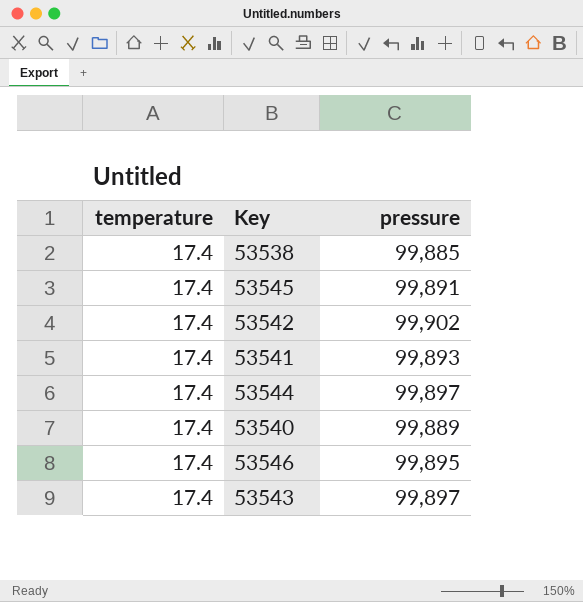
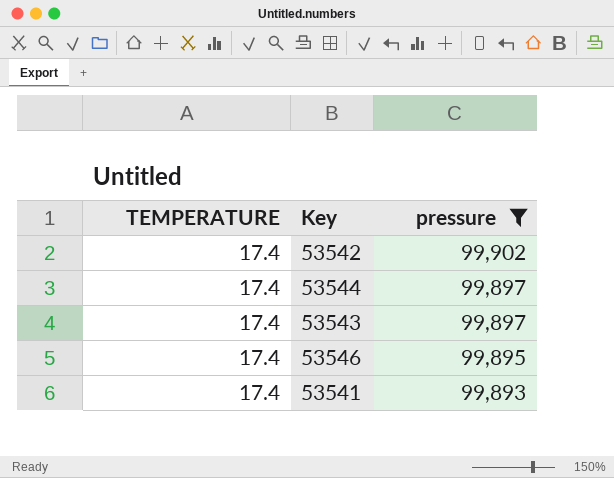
filter: none -> pressure >= 99,893
row order: none -> pressure descending
column name: temperature -> TEMPERATURE

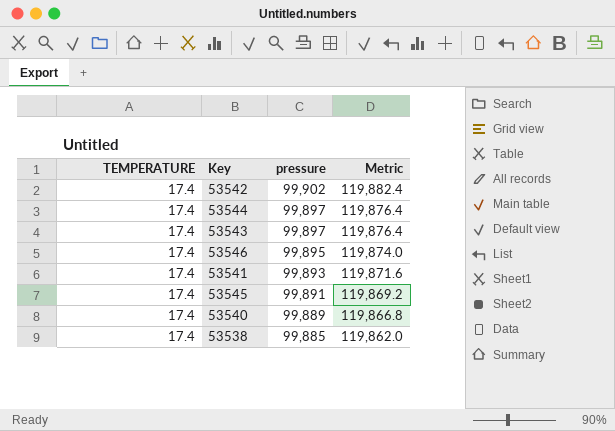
filter: pressure >= 99,893 -> none
column Metric | formula: none -> [pressure] * 1.2

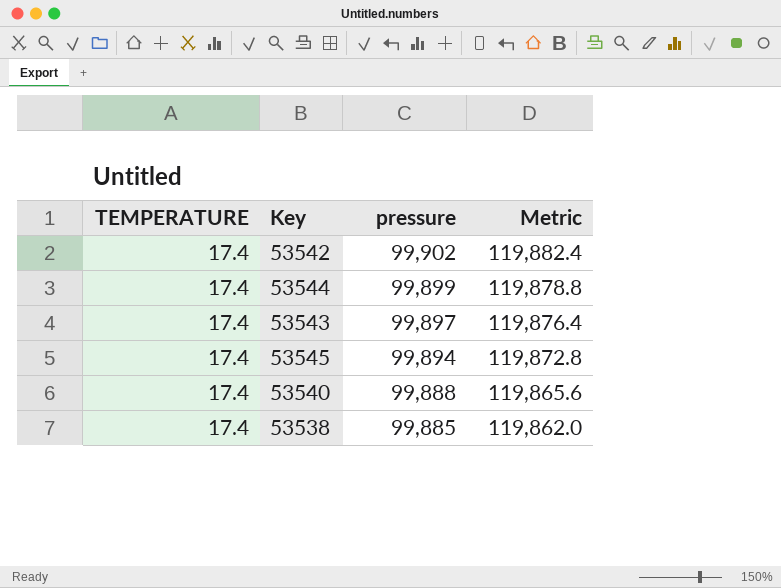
row 53546: 17.4 | 99,895 | 119,874.0 -> none
row 53541: 17.4 | 99,893 | 119,871.6 -> none
53544 | pressure: 99,897 -> 99,899
53544 | Metric: 119,876.4 -> 119,878.8
53545 | pressure: 99,891 -> 99,894
53545 | Metric: 119,869.2 -> 119,872.8
53540 | pressure: 99,889 -> 99,888
53540 | Metric: 119,866.8 -> 119,865.6

